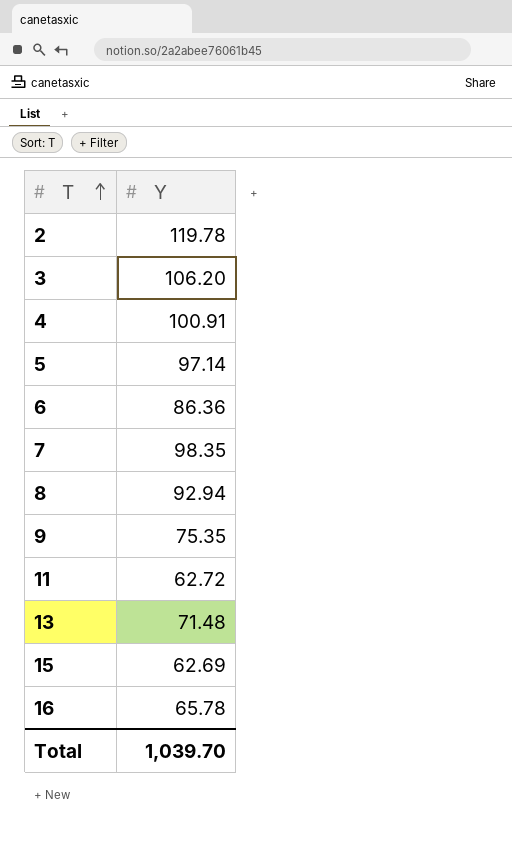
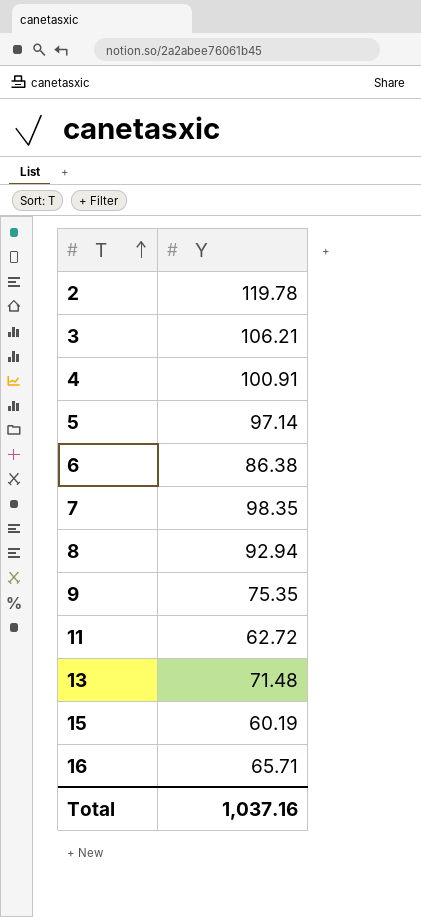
3 | Y: 106.20 -> 106.21
6 | Y: 86.36 -> 86.38
15 | Y: 62.69 -> 60.19
16 | Y: 65.78 -> 65.71
Total | Y: 1,039.70 -> 1,037.16

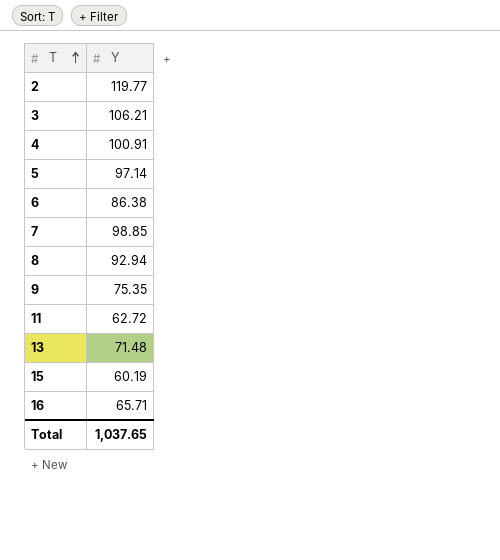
2 | Y: 119.78 -> 119.77
7 | Y: 98.35 -> 98.85
Total | Y: 1,037.16 -> 1,037.65

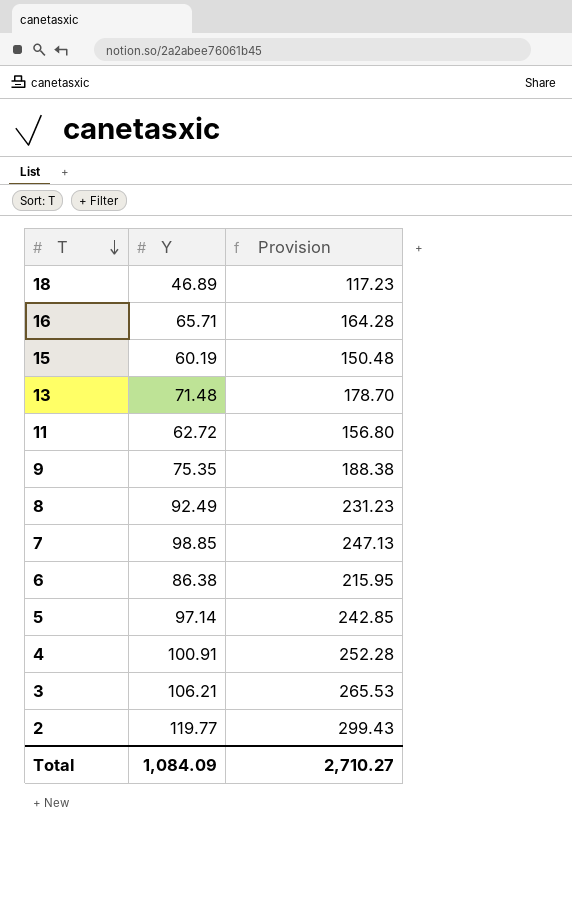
row order: T ascending -> T descending
column Provision | formula: none -> [Y] * 2.5
row 18: none -> 46.89 | 117.23
8 | Y: 92.94 -> 92.49
Total | Y: 1,037.65 -> 1,084.09

